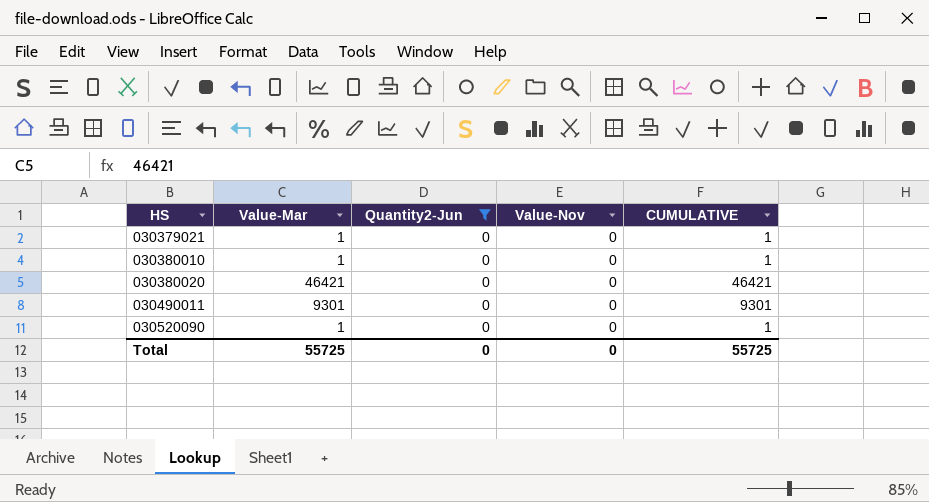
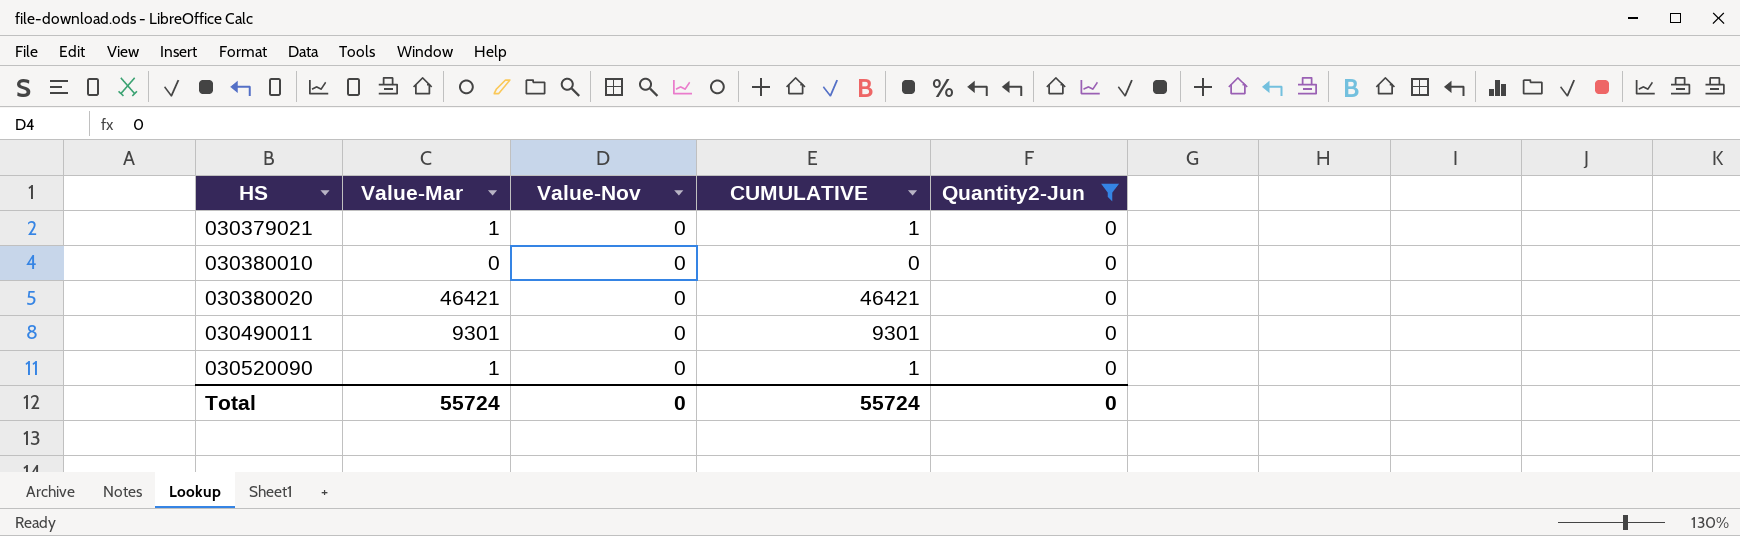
column Quantity2-Jun | position: 3 -> 5
030380010 | Value-Mar: 1 -> 0
030380010 | CUMULATIVE: 1 -> 0
Total | Value-Mar: 55725 -> 55724
Total | CUMULATIVE: 55725 -> 55724

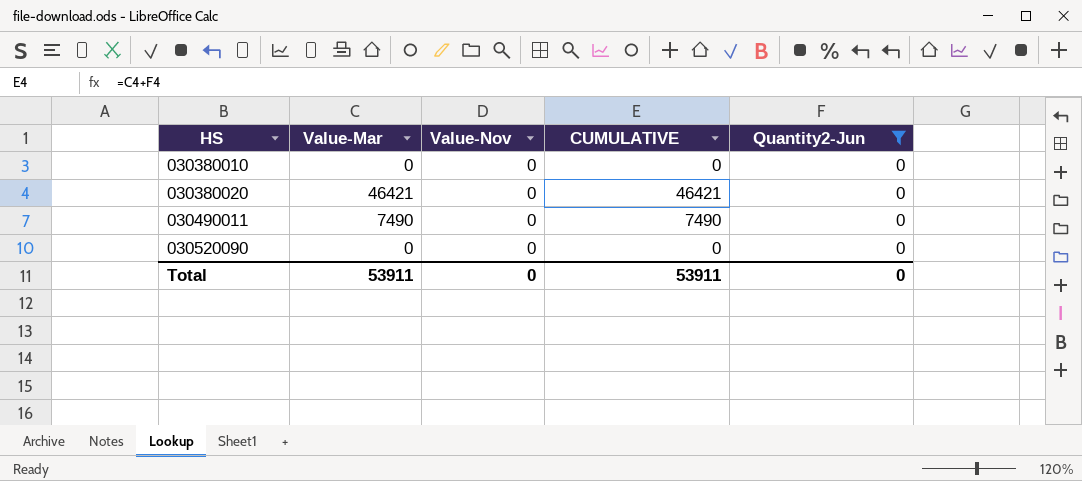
row 030379021: 1 | 0 | 1 | 0 -> none
030490011 | Value-Mar: 9301 -> 7490
030490011 | CUMULATIVE: 9301 -> 7490
030520090 | Value-Mar: 1 -> 0
030520090 | CUMULATIVE: 1 -> 0
Total | Value-Mar: 55724 -> 53911
Total | CUMULATIVE: 55724 -> 53911

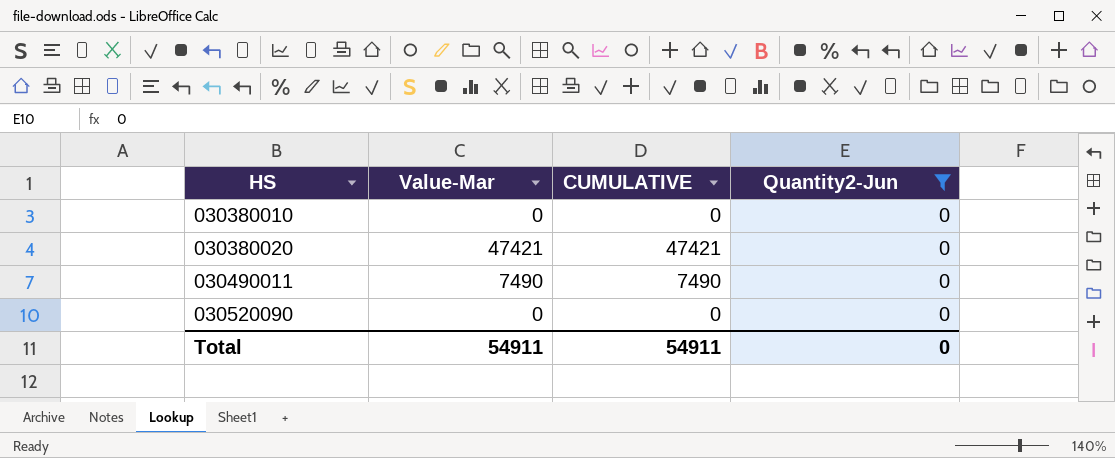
column Value-Nov | position: 3 -> none
030380020 | Value-Mar: 46421 -> 47421
030380020 | CUMULATIVE: 46421 -> 47421
Total | Value-Mar: 53911 -> 54911
Total | CUMULATIVE: 53911 -> 54911

